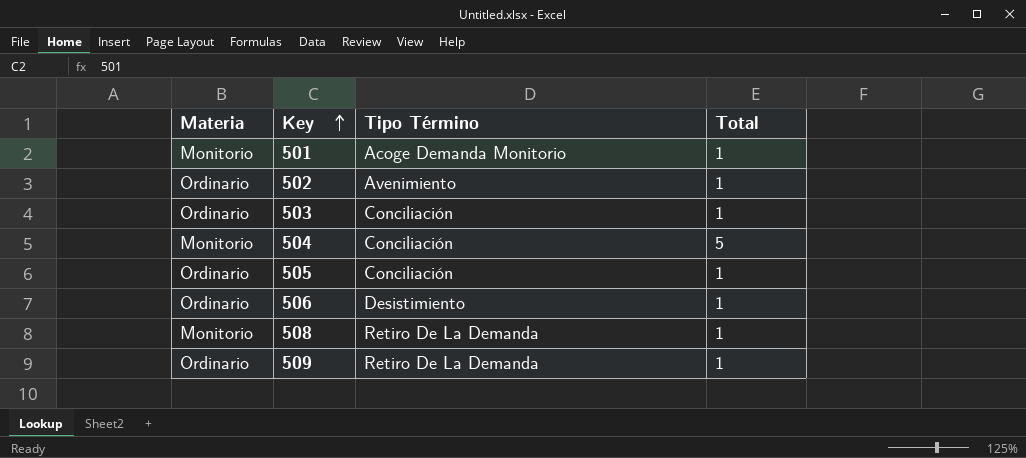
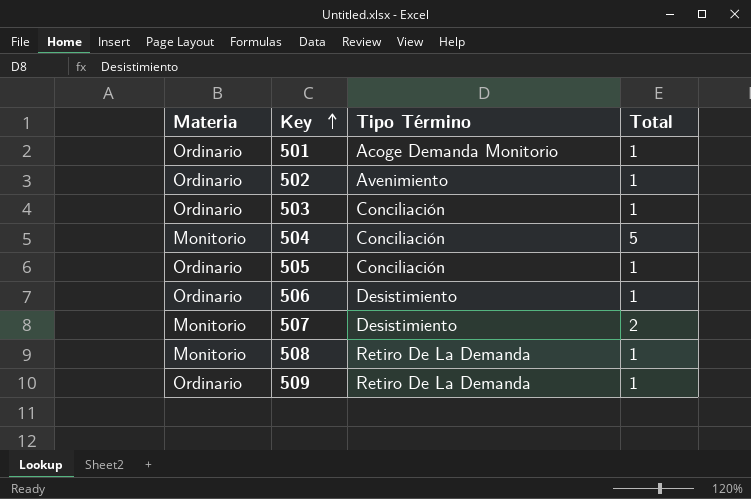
501 | Materia: Monitorio -> Ordinario
row 507: none -> Monitorio | Desistimiento | 2

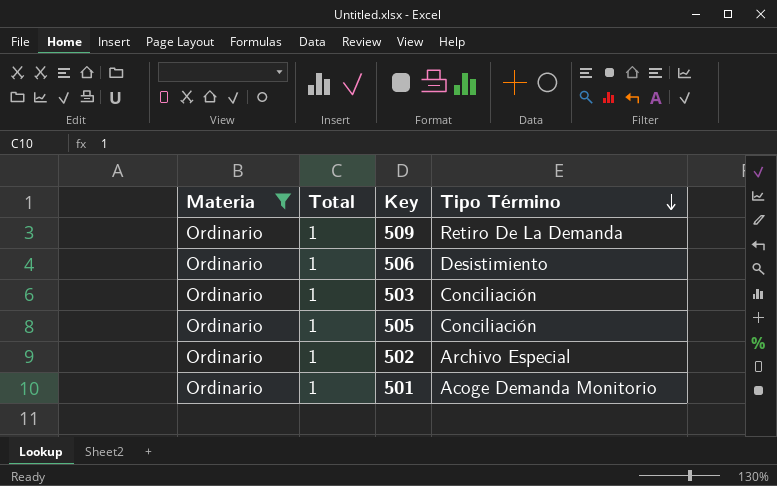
filter: none -> Materia = Ordinario
row order: Key ascending -> Tipo Término descending
column Total | position: 4 -> 2
502 | Tipo Término: Avenimiento -> Archivo Especial

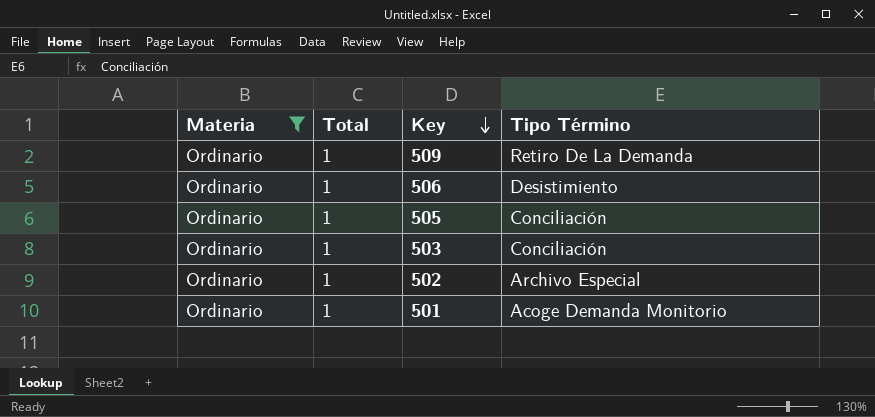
row order: Tipo Término descending -> Key descending

